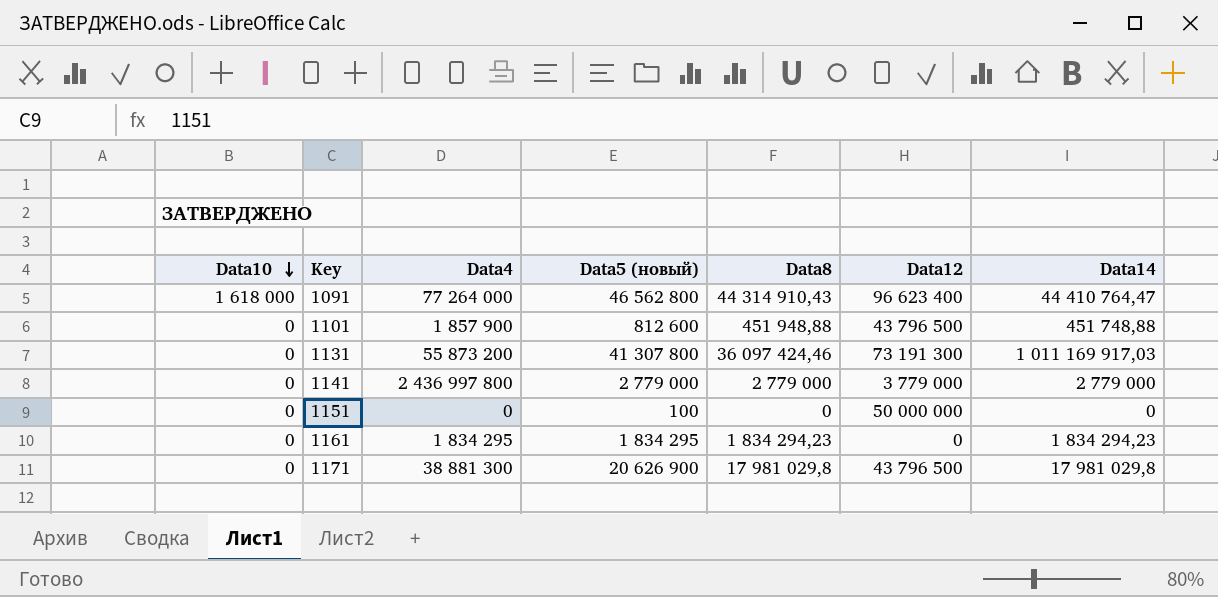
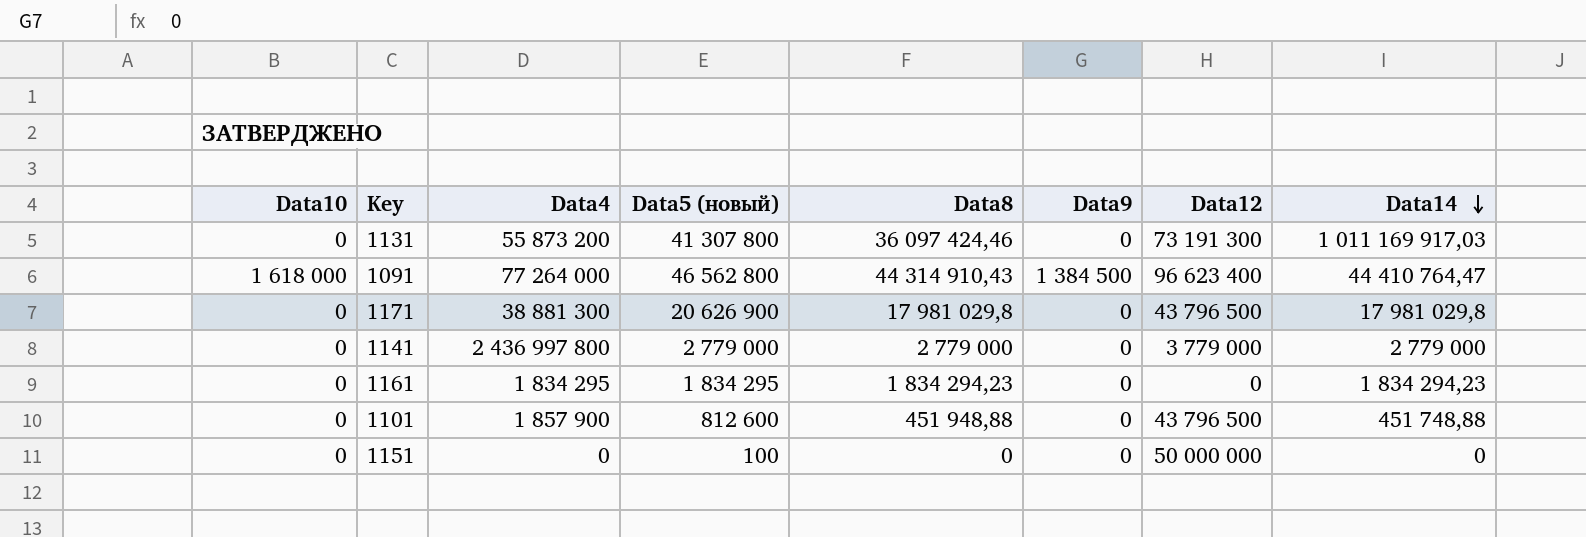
row order: Data10 descending -> Data14 descending
column Data9 | position: none -> 6

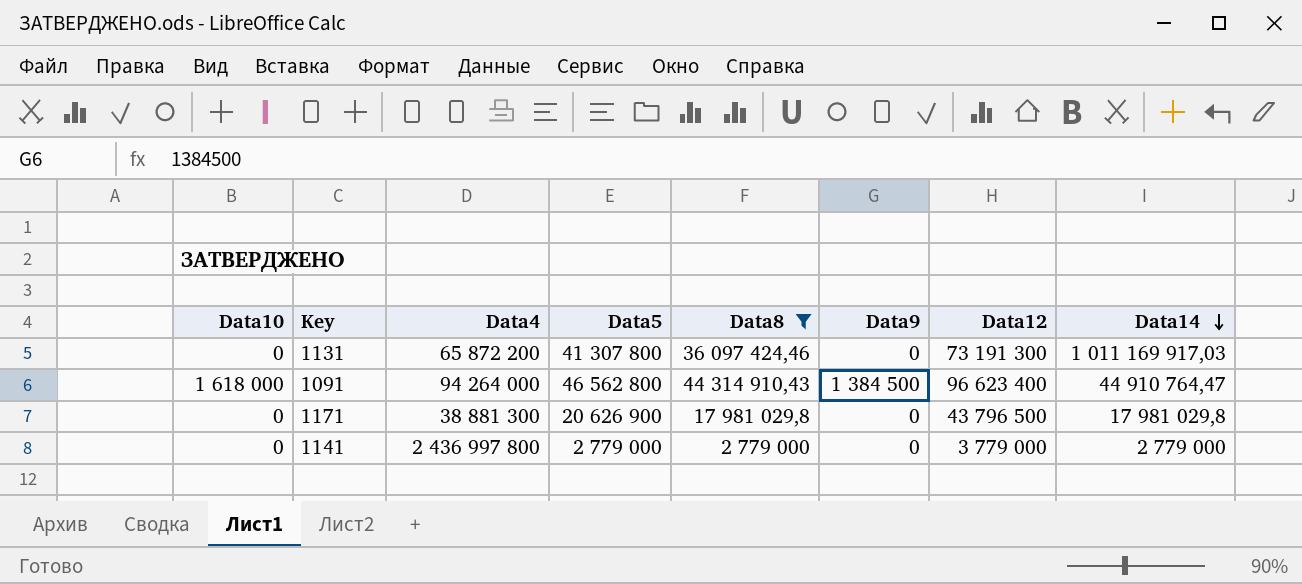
filter: none -> Data8 >= 2 779 000
column name: Data5 (новый) -> Data5
1131 | Data4: 55 873 200 -> 65 872 200
1091 | Data4: 77 264 000 -> 94 264 000
1091 | Data14: 44 410 764,47 -> 44 910 764,47

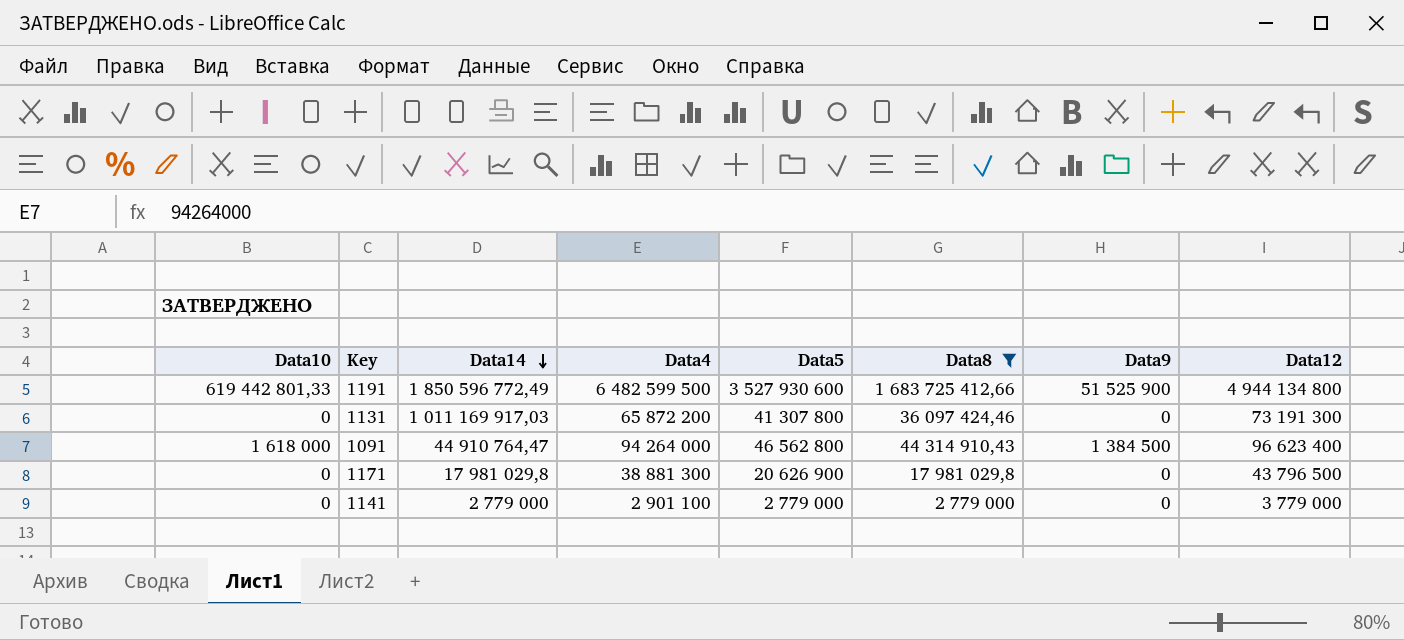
column Data14 | position: 8 -> 3
row 1191: none -> 619 442 801,33 | 1 850 596 772,49 | 6 482 599 500 | 3 527 930 600 | 1 683 725 412,66 | 51 525 900 | 4 944 134 800
1141 | Data4: 2 436 997 800 -> 2 901 100

